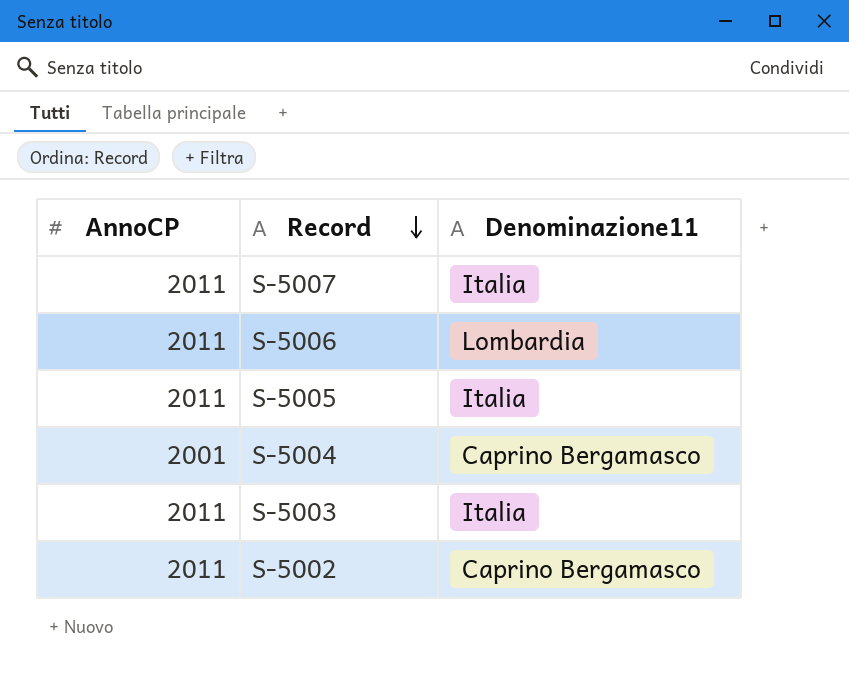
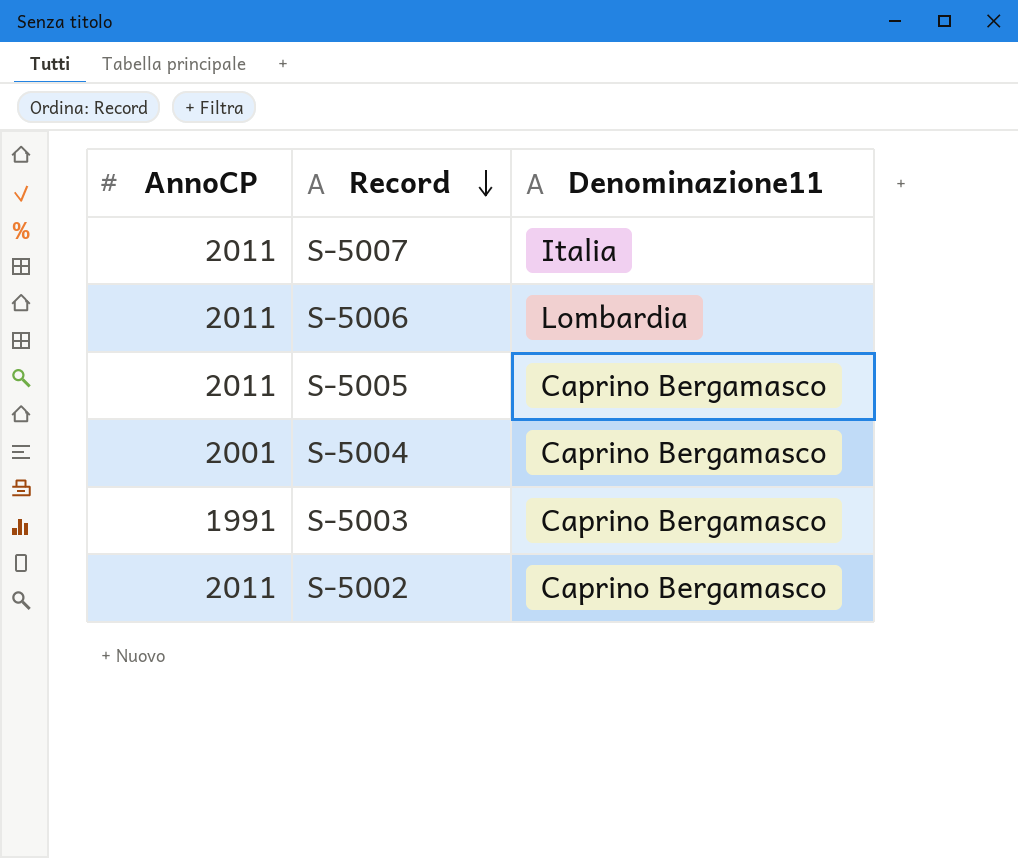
S-5005 | Denominazione11: Italia -> Caprino Bergamasco
S-5003 | AnnoCP: 2011 -> 1991
S-5003 | Denominazione11: Italia -> Caprino Bergamasco

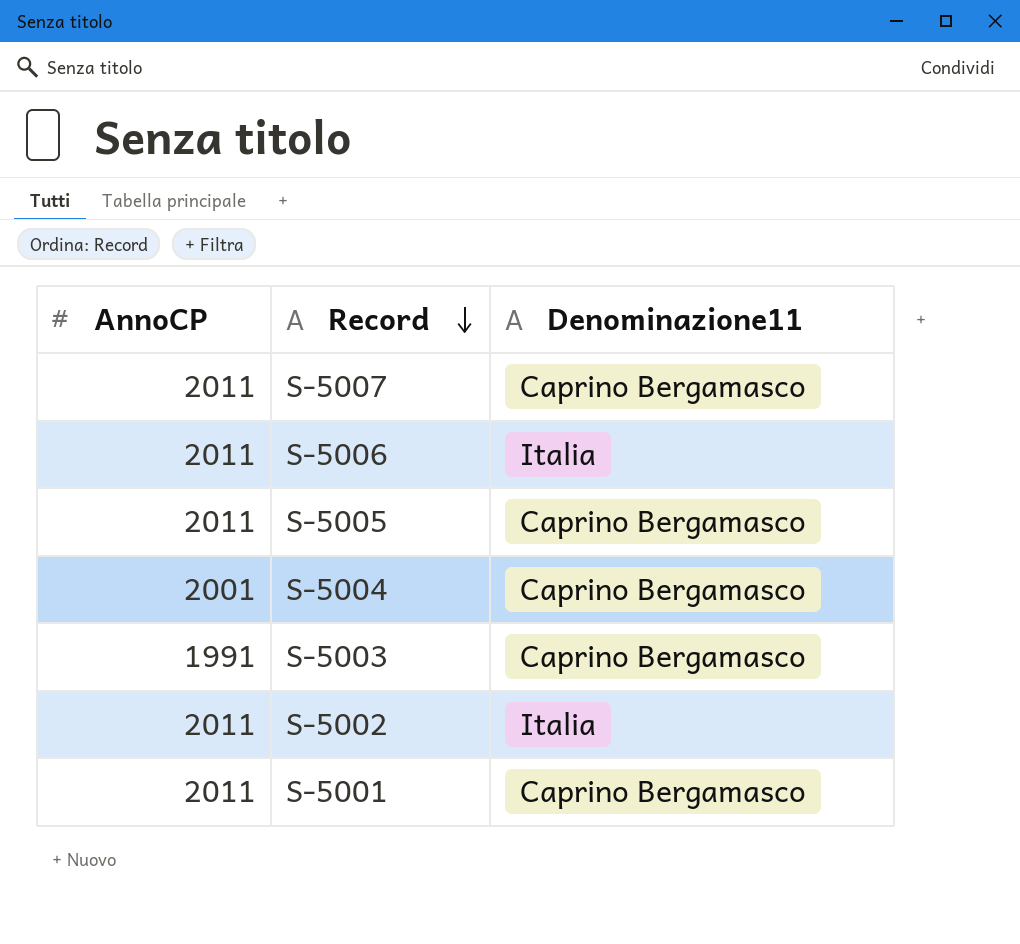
S-5007 | Denominazione11: Italia -> Caprino Bergamasco
S-5006 | Denominazione11: Lombardia -> Italia
S-5002 | Denominazione11: Caprino Bergamasco -> Italia
row S-5001: none -> 2011 | Caprino Bergamasco

